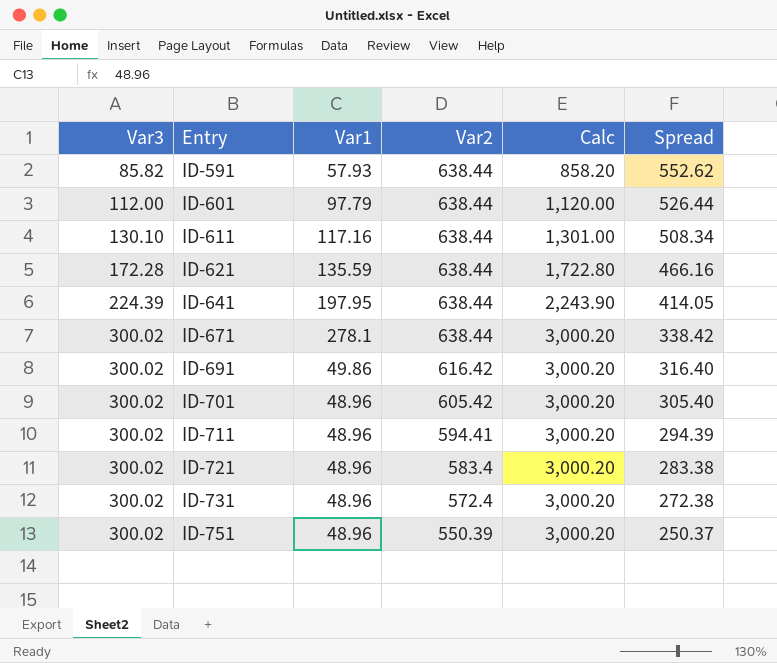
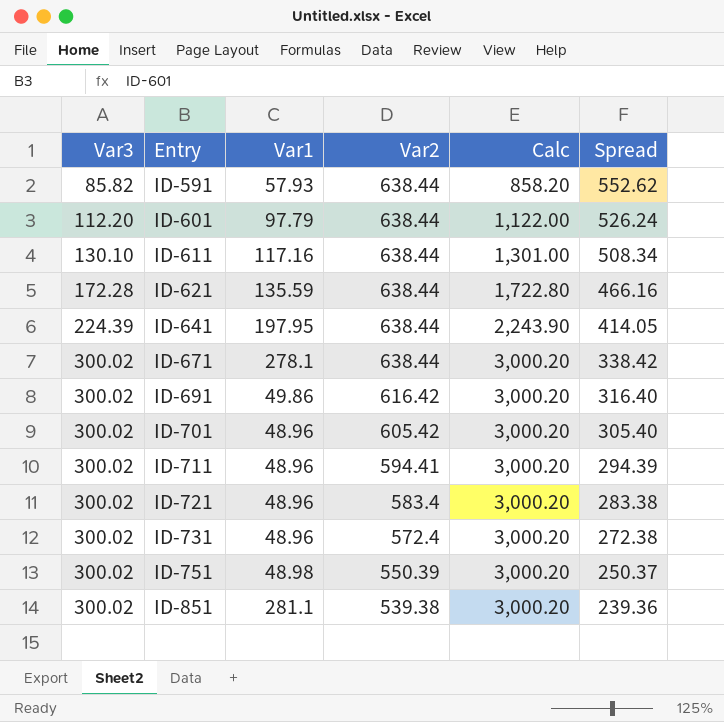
ID-601 | Var3: 112.00 -> 112.20
ID-601 | Calc: 1,120.00 -> 1,122.00
ID-601 | Spread: 526.44 -> 526.24
ID-751 | Var1: 48.96 -> 48.98
row ID-851: none -> 300.02 | 281.1 | 539.38 | 3,000.20 | 239.36

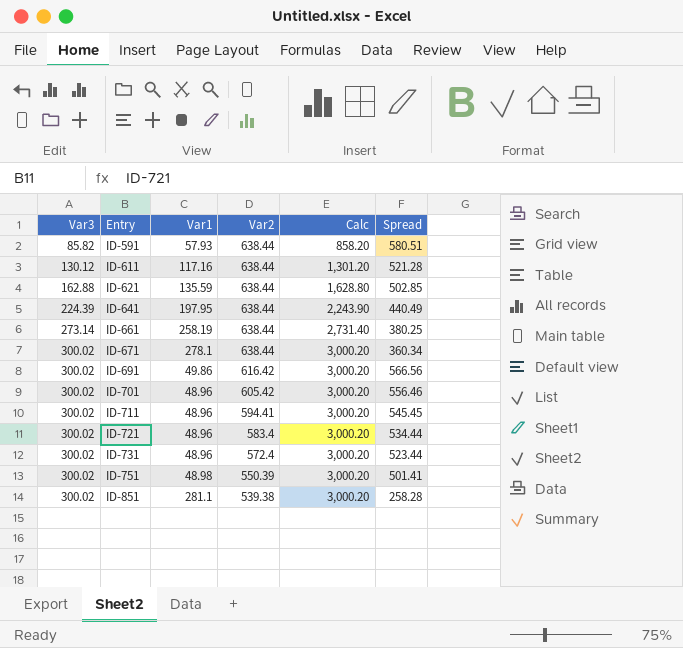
column Spread | formula: [Var2] - [Var3] -> [Var2] - [Var1]
row ID-601: 112.20 | 97.79 | 638.44 | 1,122.00 | 526.24 -> none
ID-611 | Var3: 130.10 -> 130.12
ID-611 | Calc: 1,301.00 -> 1,301.20
ID-621 | Var3: 172.28 -> 162.88
ID-621 | Calc: 1,722.80 -> 1,628.80
row ID-661: none -> 273.14 | 258.19 | 638.44 | 2,731.40 | 380.25

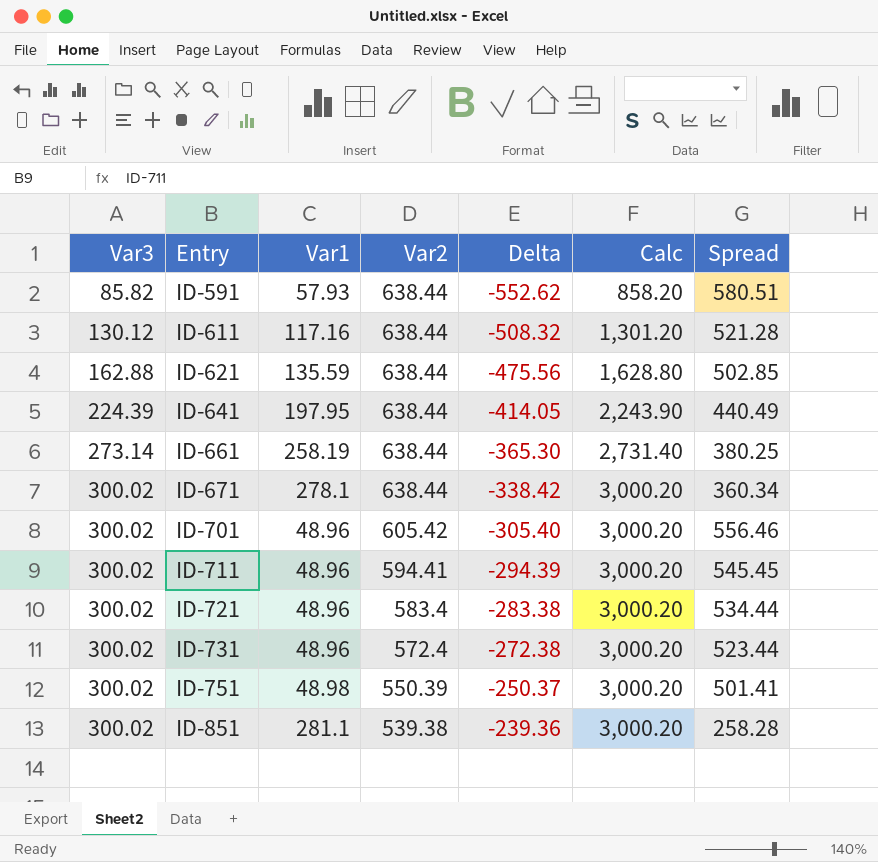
column Delta | formula: none -> [Var3] - [Var2]
row ID-691: 300.02 | 49.86 | 616.42 | 3,000.20 | 566.56 -> none

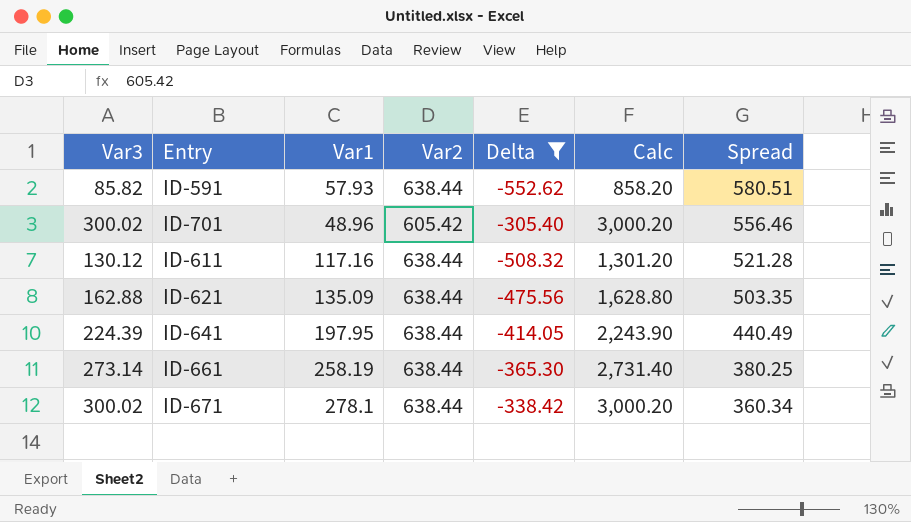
filter: none -> Delta <= -305.40
row order: Var3 ascending -> Spread descending
ID-621 | Var1: 135.59 -> 135.09
ID-621 | Spread: 502.85 -> 503.35

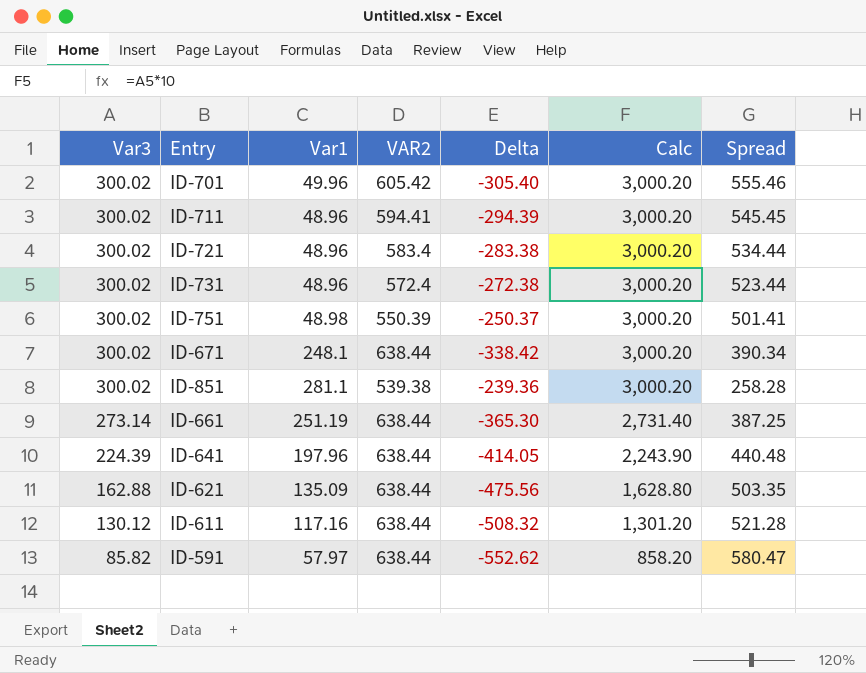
filter: Delta <= -305.40 -> none
row order: Spread descending -> Var3 descending
column name: Var2 -> VAR2
ID-701 | Var1: 48.96 -> 49.96
ID-701 | Spread: 556.46 -> 555.46
ID-671 | Var1: 278.1 -> 248.1
ID-671 | Spread: 360.34 -> 390.34
ID-661 | Var1: 258.19 -> 251.19
ID-661 | Spread: 380.25 -> 387.25
ID-641 | Var1: 197.95 -> 197.96
ID-641 | Spread: 440.49 -> 440.48
ID-591 | Var1: 57.93 -> 57.97
ID-591 | Spread: 580.51 -> 580.47

